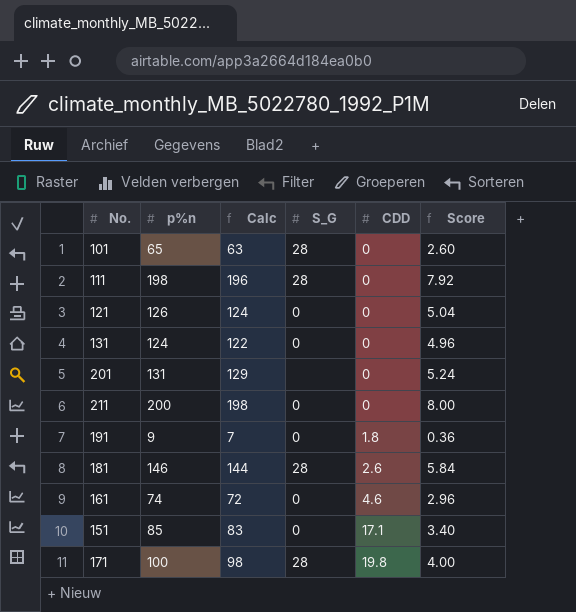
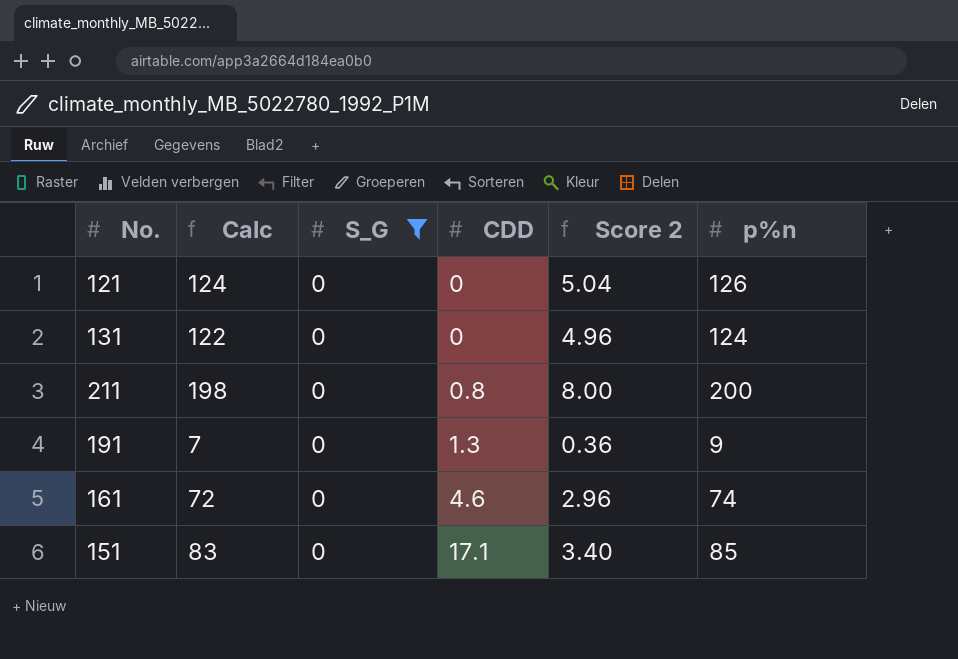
filter: none -> S_G = 0
column name: Score -> Score 2
column p%n | position: 2 -> 6
211 | CDD: 0 -> 0.8
191 | CDD: 1.8 -> 1.3

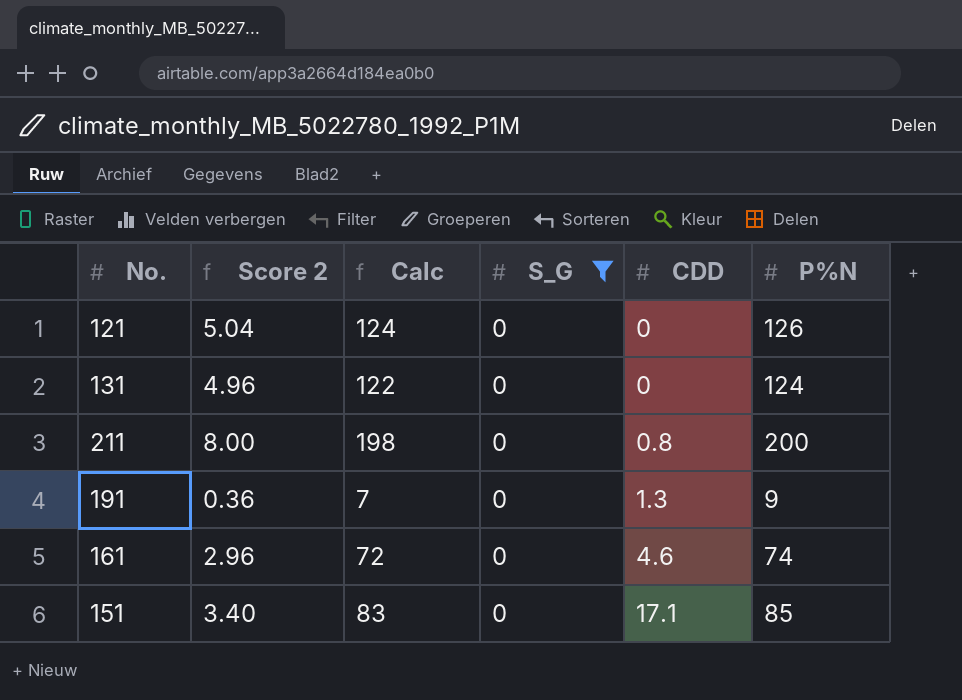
column Score 2 | position: 5 -> 2
column name: p%n -> P%N

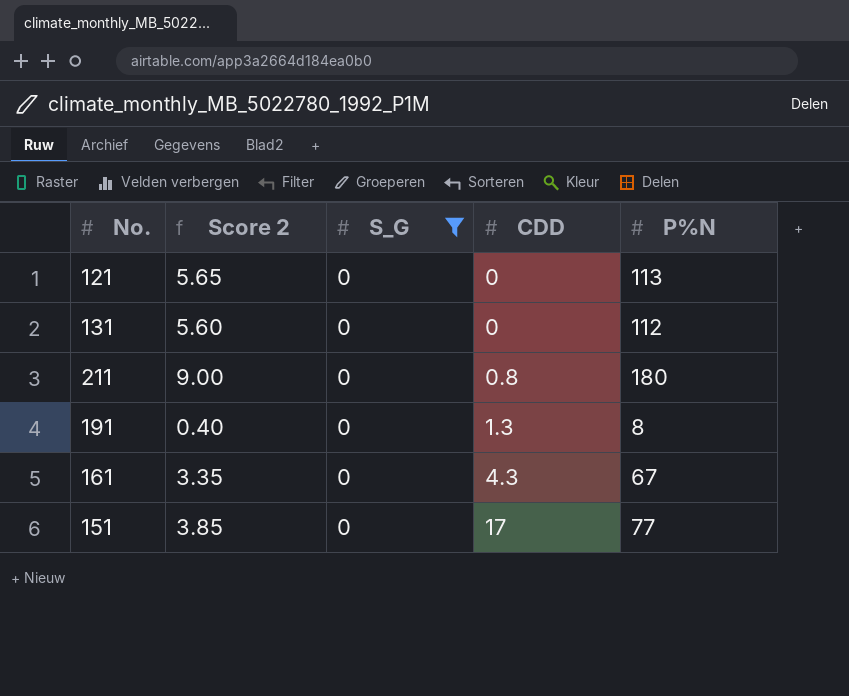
column Calc | formula: [P%N] - 2 -> none
column Score 2 | formula: [P%N] * 0.04 -> [P%N] * 0.05
121 | P%N: 126 -> 113
131 | P%N: 124 -> 112
211 | P%N: 200 -> 180
191 | P%N: 9 -> 8
161 | CDD: 4.6 -> 4.3
161 | P%N: 74 -> 67
151 | CDD: 17.1 -> 17
151 | P%N: 85 -> 77

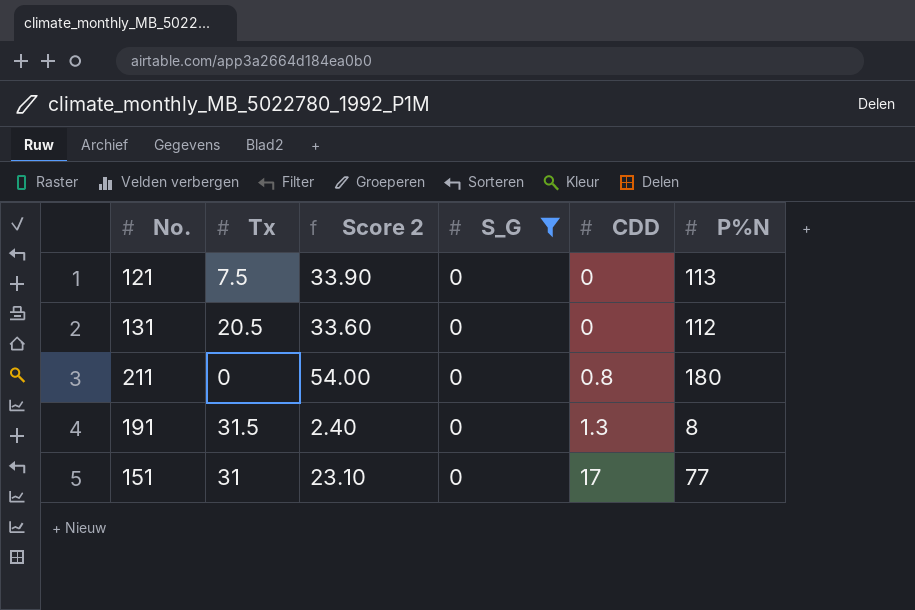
column Tx | position: none -> 2
column Score 2 | formula: [P%N] * 0.05 -> [P%N] * 0.3
row 161: 3.35 | 0 | 4.3 | 67 -> none

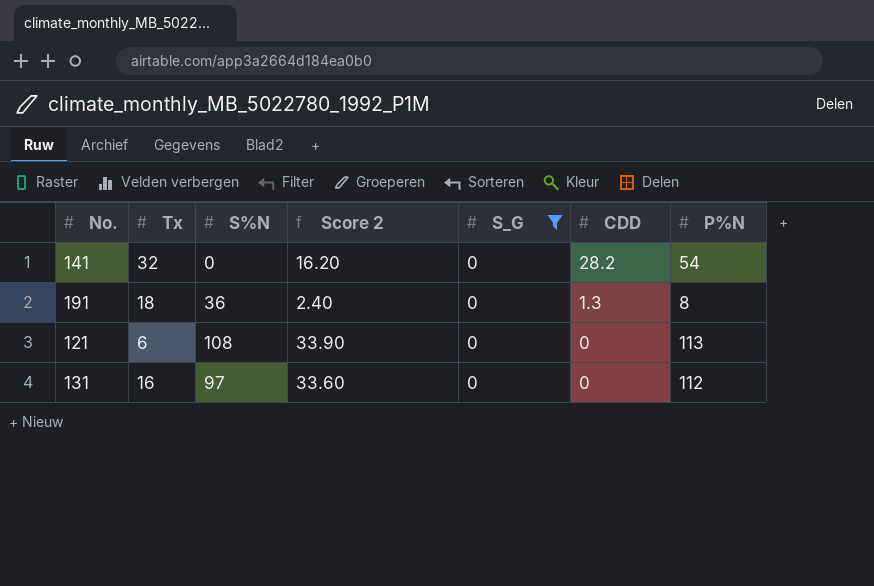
row order: CDD ascending -> CDD descending
column S%N | position: none -> 3
row 211: 0 | 54.00 | 0 | 0.8 | 180 -> none
row 151: 31 | 23.10 | 0 | 17 | 77 -> none
row 141: none -> 32 | 0 | 16.20 | 0 | 28.2 | 54
191 | Tx: 31.5 -> 18
121 | Tx: 7.5 -> 6
131 | Tx: 20.5 -> 16

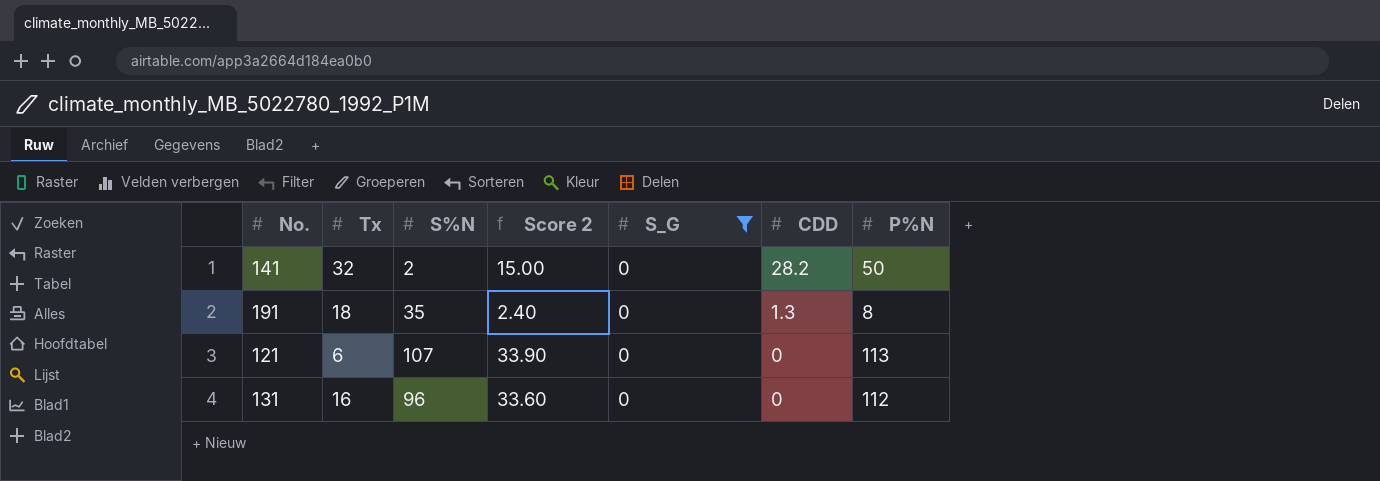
141 | S%N: 0 -> 2
141 | Score 2: 16.20 -> 15.00
141 | P%N: 54 -> 50
191 | S%N: 36 -> 35
121 | S%N: 108 -> 107
131 | S%N: 97 -> 96

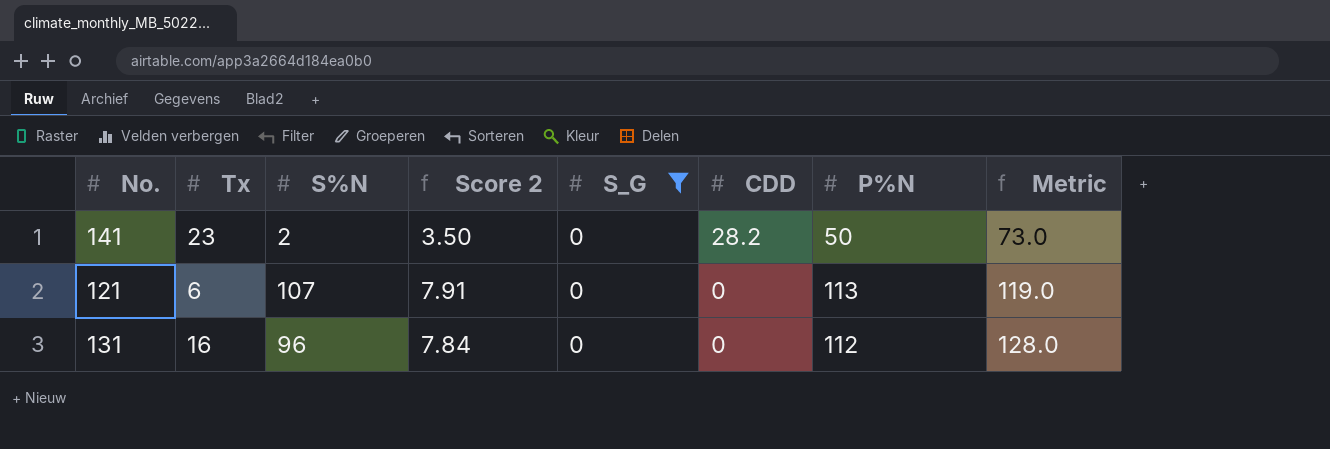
column Score 2 | formula: [P%N] * 0.3 -> [P%N] * 0.07
column Metric | formula: none -> [Tx] + [P%N]
row 191: 18 | 35 | 2.40 | 0 | 1.3 | 8 -> none
141 | Tx: 32 -> 23

